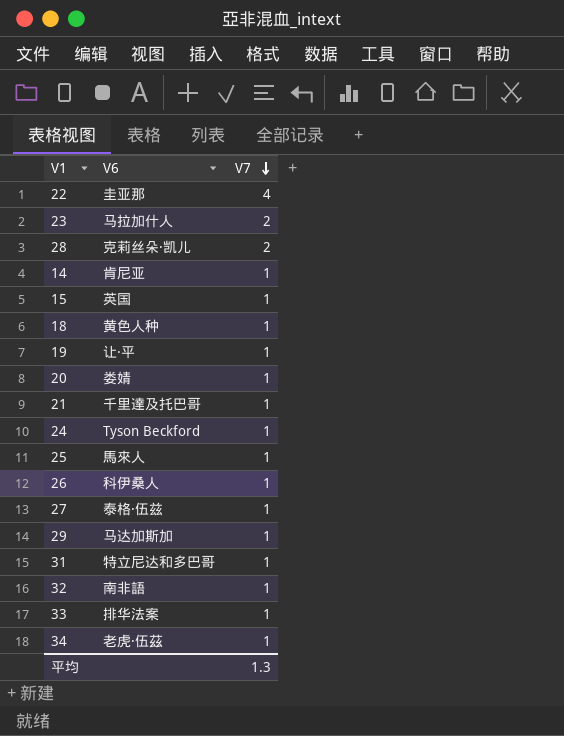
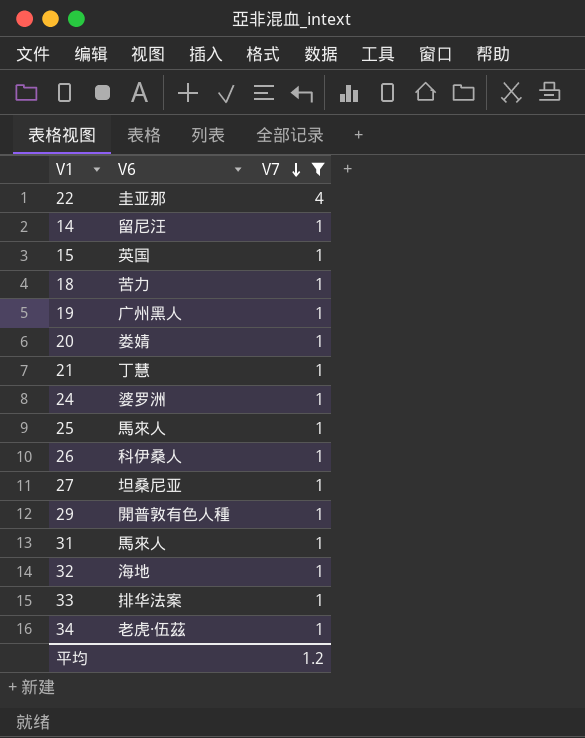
filter: none -> V7 != 2
14 | V6: 肯尼亚 -> 留尼汪
18 | V6: 黄色人种 -> 苦力
19 | V6: 让·平 -> 广州黑人
21 | V6: 千里達及托巴哥 -> 丁慧
24 | V6: Tyson Beckford -> 婆罗洲
27 | V6: 泰格·伍兹 -> 坦桑尼亚
29 | V6: 马达加斯加 -> 開普敦有色人種
31 | V6: 特立尼达和多巴哥 -> 馬來人
32 | V6: 南非語 -> 海地
平均 | V7: 1.3 -> 1.2

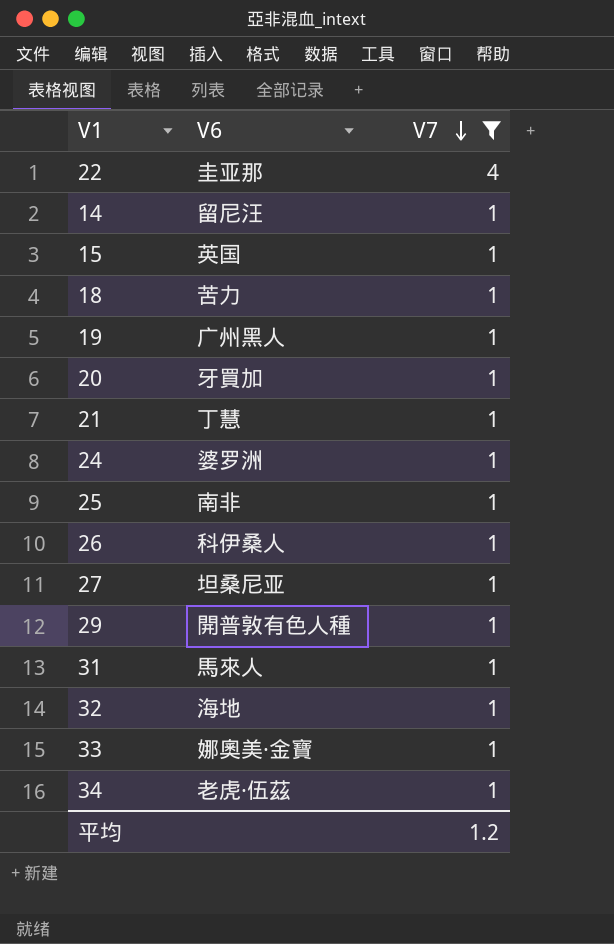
20 | V6: 娄婧 -> 牙買加
25 | V6: 馬來人 -> 南非
33 | V6: 排华法案 -> 娜奧美·金寶

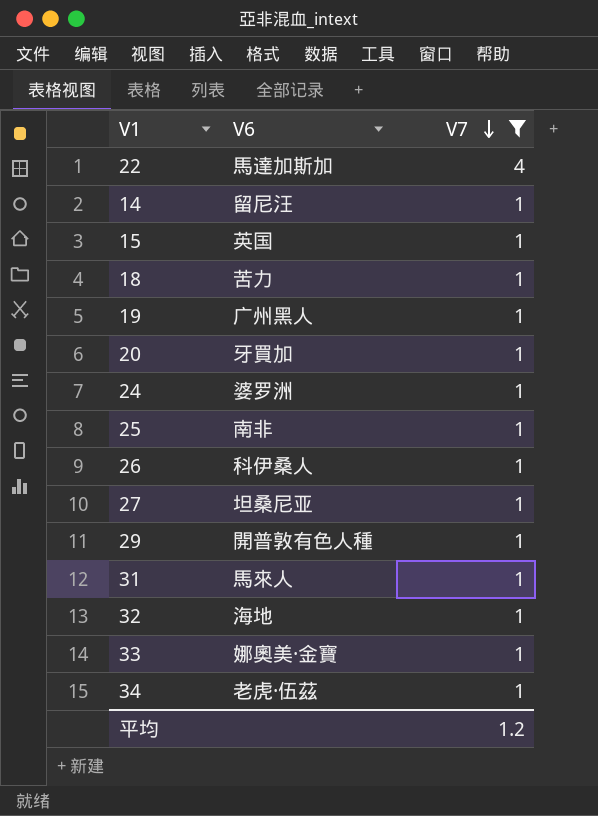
row 21: 丁慧 | 1 -> none
22 | V6: 圭亚那 -> 馬達加斯加

